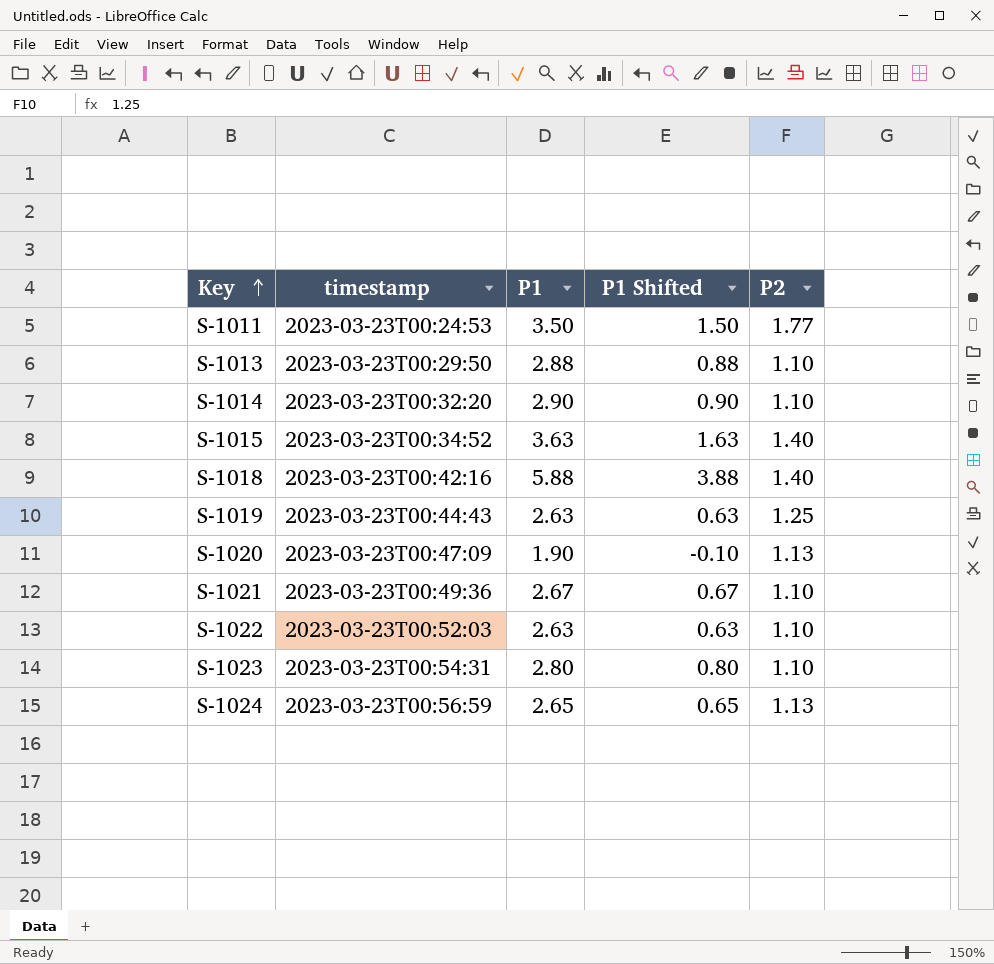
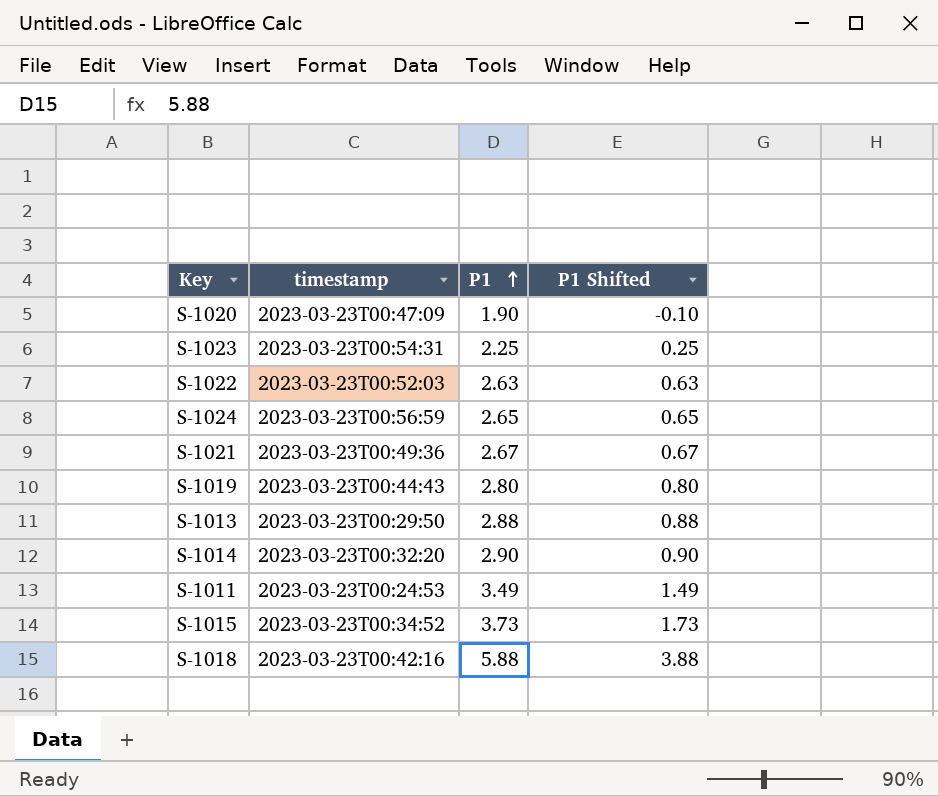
row order: Key ascending -> P1 ascending
column P2 | position: 5 -> none
S-1023 | P1: 2.80 -> 2.25
S-1023 | P1 Shifted: 0.80 -> 0.25
S-1019 | P1: 2.63 -> 2.80
S-1019 | P1 Shifted: 0.63 -> 0.80
S-1011 | P1: 3.50 -> 3.49
S-1011 | P1 Shifted: 1.50 -> 1.49
S-1015 | P1: 3.63 -> 3.73
S-1015 | P1 Shifted: 1.63 -> 1.73

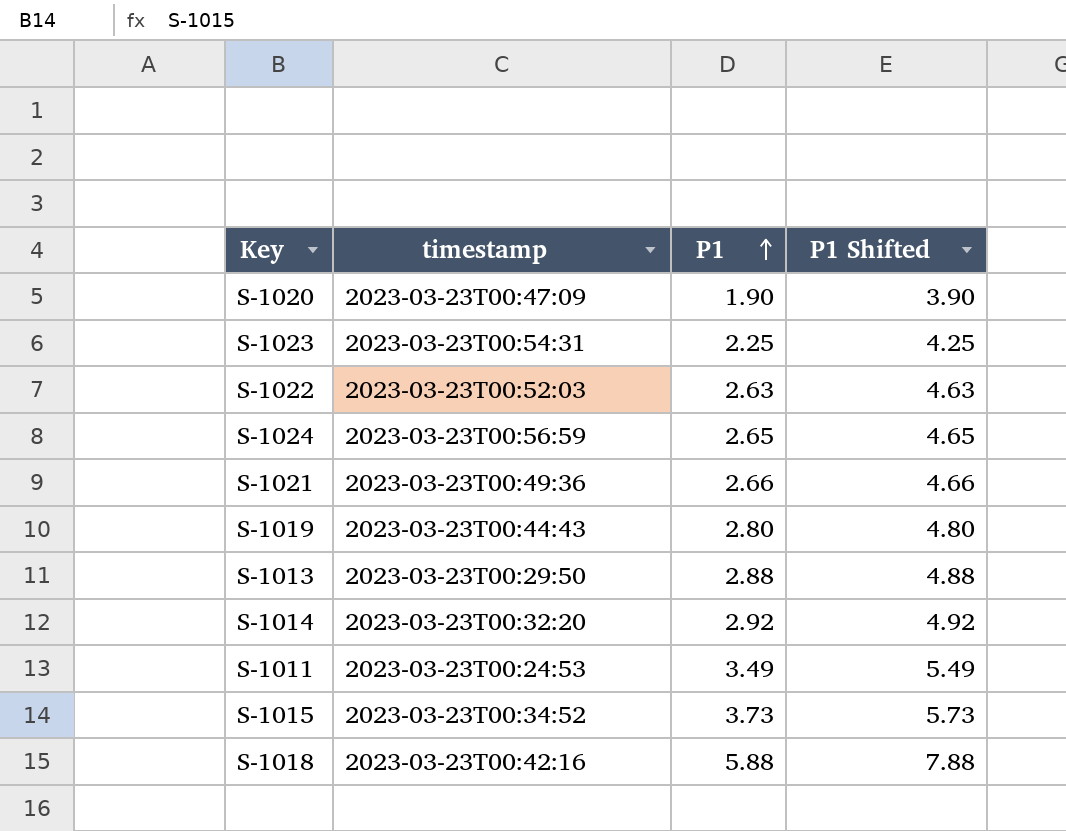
column P1 Shifted | formula: [P1] - 2 -> [P1] + 2
S-1021 | P1: 2.67 -> 2.66
S-1014 | P1: 2.90 -> 2.92

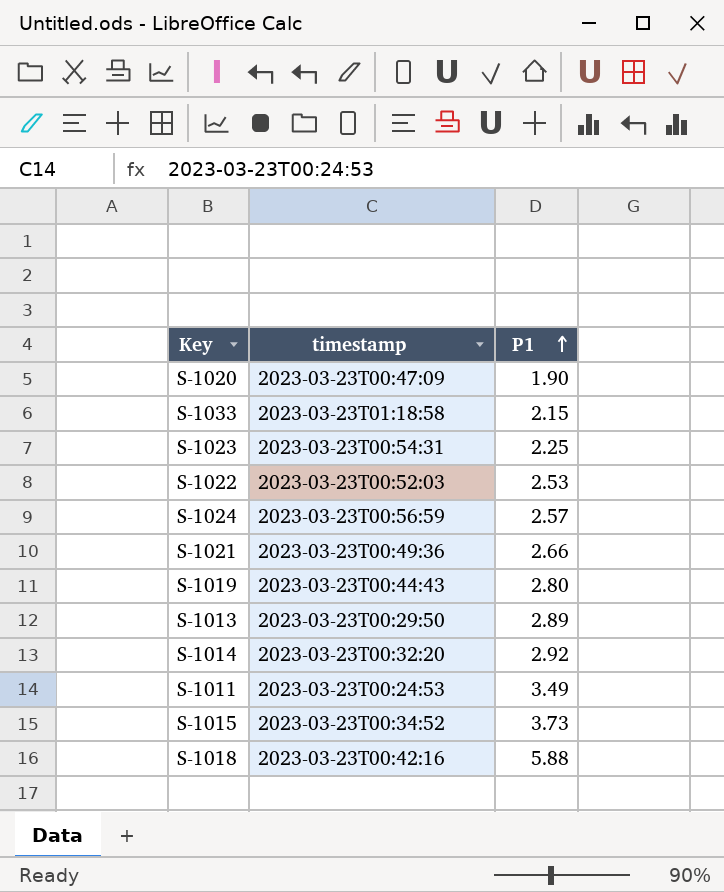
column P1 Shifted | formula: [P1] + 2 -> none
row S-1033: none -> 2023-03-23T01:18:58 | 2.15
S-1022 | P1: 2.63 -> 2.53
S-1024 | P1: 2.65 -> 2.57
S-1013 | P1: 2.88 -> 2.89

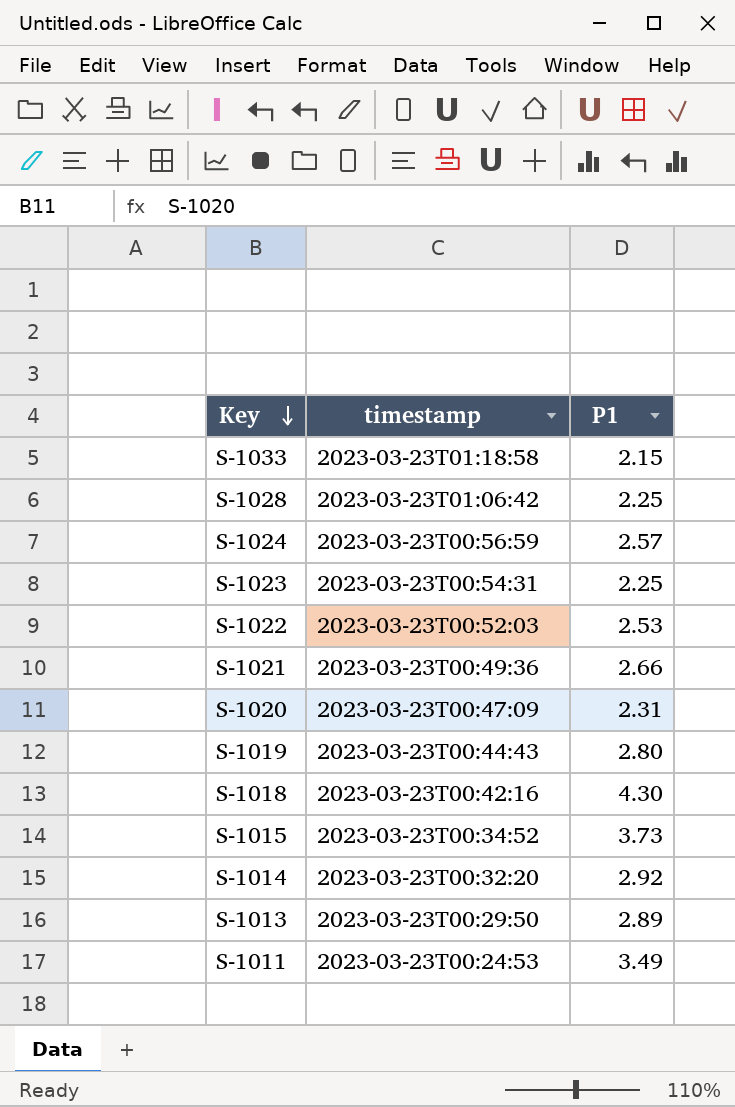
row order: P1 ascending -> Key descending
row S-1028: none -> 2023-03-23T01:06:42 | 2.25
S-1020 | P1: 1.90 -> 2.31
S-1018 | P1: 5.88 -> 4.30

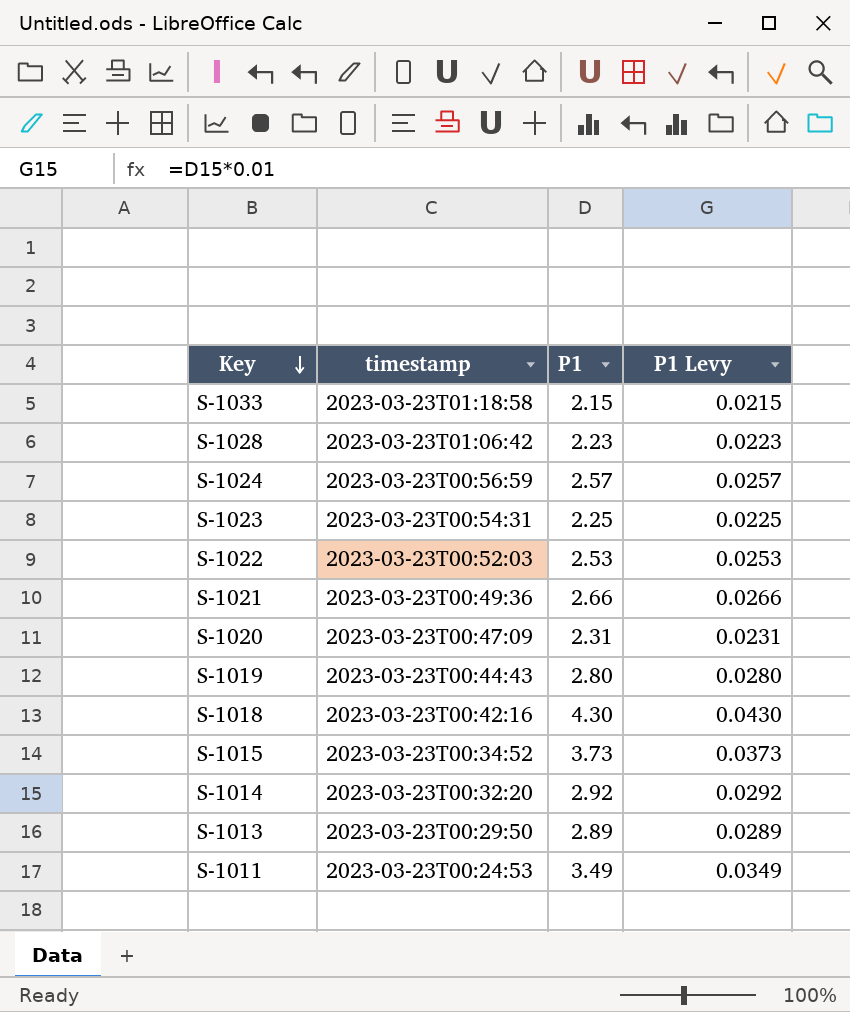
column P1 Levy | formula: none -> [P1] * 0.01
S-1028 | P1: 2.25 -> 2.23

